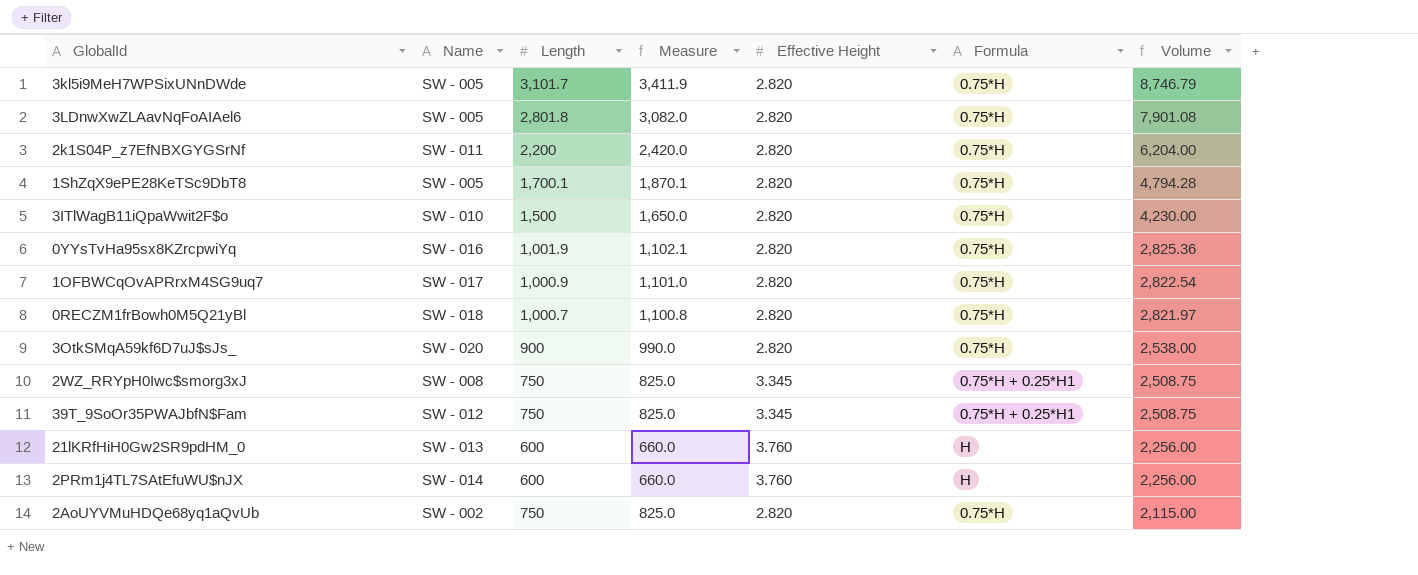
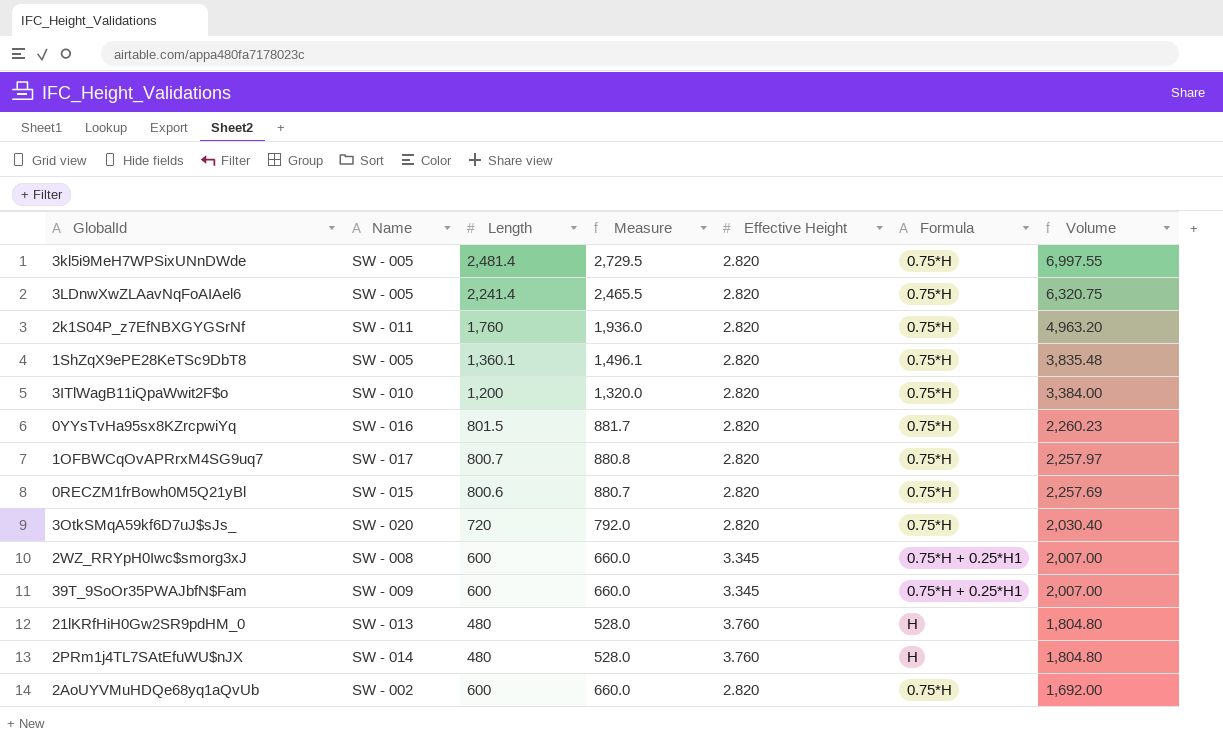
3kl5i9MeH7WPSixUNnDWde | Length: 3,101.7 -> 2,481.4
3kl5i9MeH7WPSixUNnDWde | Measure: 3,411.9 -> 2,729.5
3kl5i9MeH7WPSixUNnDWde | Volume: 8,746.79 -> 6,997.55
3LDnwXwZLAavNqFoAIAel6 | Length: 2,801.8 -> 2,241.4
3LDnwXwZLAavNqFoAIAel6 | Measure: 3,082.0 -> 2,465.5
3LDnwXwZLAavNqFoAIAel6 | Volume: 7,901.08 -> 6,320.75
2k1S04P_z7EfNBXGYGSrNf | Length: 2,200 -> 1,760
2k1S04P_z7EfNBXGYGSrNf | Measure: 2,420.0 -> 1,936.0
2k1S04P_z7EfNBXGYGSrNf | Volume: 6,204.00 -> 4,963.20
1ShZqX9ePE28KeTSc9DbT8 | Length: 1,700.1 -> 1,360.1
1ShZqX9ePE28KeTSc9DbT8 | Measure: 1,870.1 -> 1,496.1
1ShZqX9ePE28KeTSc9DbT8 | Volume: 4,794.28 -> 3,835.48
3ITlWagB11iQpaWwit2F$o | Length: 1,500 -> 1,200
3ITlWagB11iQpaWwit2F$o | Measure: 1,650.0 -> 1,320.0
3ITlWagB11iQpaWwit2F$o | Volume: 4,230.00 -> 3,384.00
0YYsTvHa95sx8KZrcpwiYq | Length: 1,001.9 -> 801.5
0YYsTvHa95sx8KZrcpwiYq | Measure: 1,102.1 -> 881.7
0YYsTvHa95sx8KZrcpwiYq | Volume: 2,825.36 -> 2,260.23
1OFBWCqOvAPRrxM4SG9uq7 | Length: 1,000.9 -> 800.7
1OFBWCqOvAPRrxM4SG9uq7 | Measure: 1,101.0 -> 880.8
1OFBWCqOvAPRrxM4SG9uq7 | Volume: 2,822.54 -> 2,257.97
0RECZM1frBowh0M5Q21yBl | Name: SW - 018 -> SW - 015
0RECZM1frBowh0M5Q21yBl | Length: 1,000.7 -> 800.6
0RECZM1frBowh0M5Q21yBl | Measure: 1,100.8 -> 880.7
0RECZM1frBowh0M5Q21yBl | Volume: 2,821.97 -> 2,257.69
3OtkSMqA59kf6D7uJ$sJs_ | Length: 900 -> 720
3OtkSMqA59kf6D7uJ$sJs_ | Measure: 990.0 -> 792.0
3OtkSMqA59kf6D7uJ$sJs_ | Volume: 2,538.00 -> 2,030.40
2WZ_RRYpH0Iwc$smorg3xJ | Length: 750 -> 600
2WZ_RRYpH0Iwc$smorg3xJ | Measure: 825.0 -> 660.0
2WZ_RRYpH0Iwc$smorg3xJ | Volume: 2,508.75 -> 2,007.00
39T_9SoOr35PWAJbfN$Fam | Name: SW - 012 -> SW - 009
39T_9SoOr35PWAJbfN$Fam | Length: 750 -> 600
39T_9SoOr35PWAJbfN$Fam | Measure: 825.0 -> 660.0
39T_9SoOr35PWAJbfN$Fam | Volume: 2,508.75 -> 2,007.00
21lKRfHiH0Gw2SR9pdHM_0 | Length: 600 -> 480
21lKRfHiH0Gw2SR9pdHM_0 | Measure: 660.0 -> 528.0
21lKRfHiH0Gw2SR9pdHM_0 | Volume: 2,256.00 -> 1,804.80
2PRm1j4TL7SAtEfuWU$nJX | Length: 600 -> 480
2PRm1j4TL7SAtEfuWU$nJX | Measure: 660.0 -> 528.0
2PRm1j4TL7SAtEfuWU$nJX | Volume: 2,256.00 -> 1,804.80
2AoUYVMuHDQe68yq1aQvUb | Length: 750 -> 600
2AoUYVMuHDQe68yq1aQvUb | Measure: 825.0 -> 660.0
2AoUYVMuHDQe68yq1aQvUb | Volume: 2,115.00 -> 1,692.00

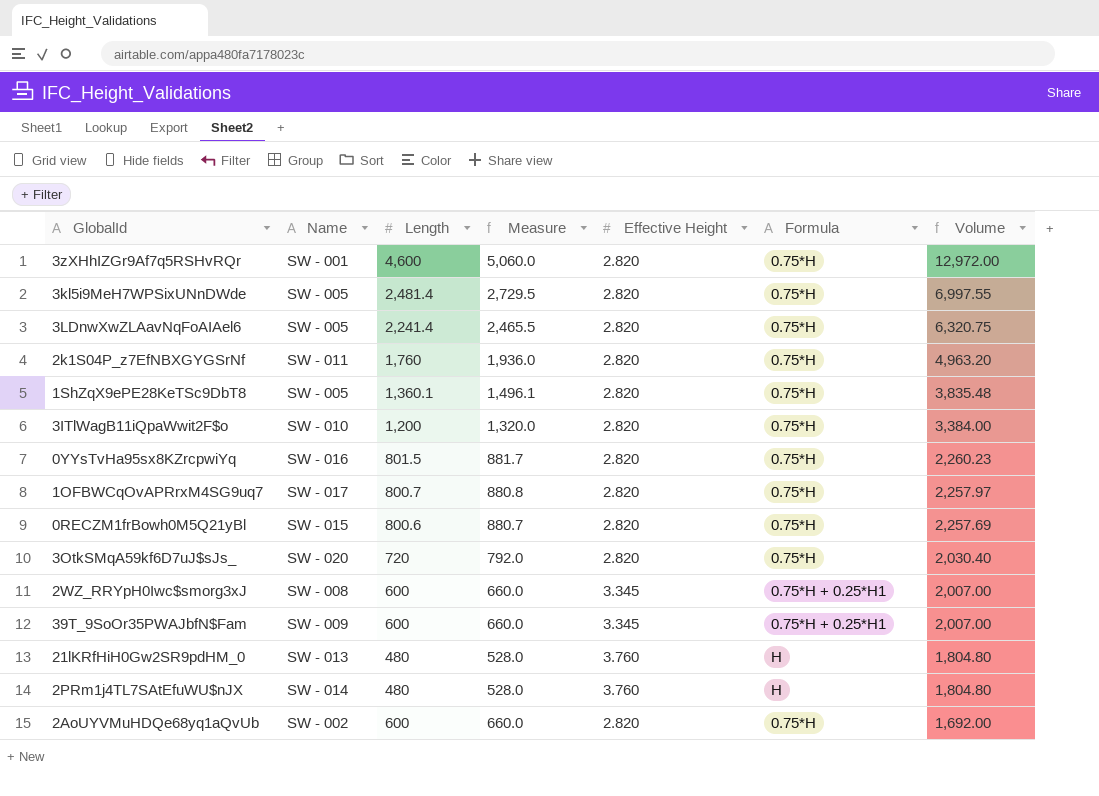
row 3zXHhIZGr9Af7q5RSHvRQr: none -> SW - 001 | 4,600 | 5,060.0 | 2.820 | 0.75*H | 12,972.00

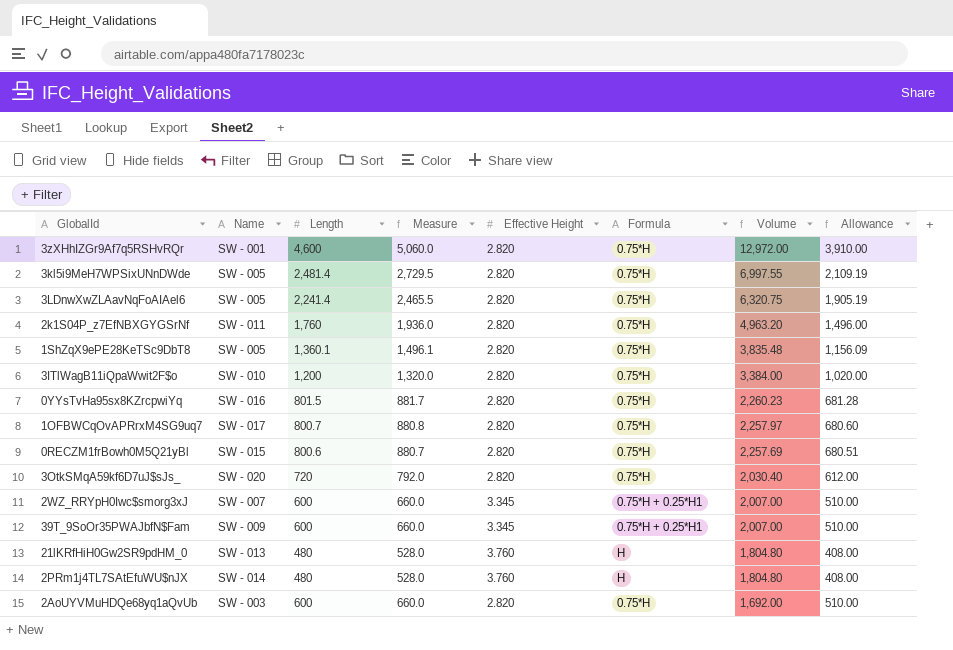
column Allowance | formula: none -> [Length] * 0.85
2WZ_RRYpH0Iwc$smorg3xJ | Name: SW - 008 -> SW - 007
2AoUYVMuHDQe68yq1aQvUb | Name: SW - 002 -> SW - 003

